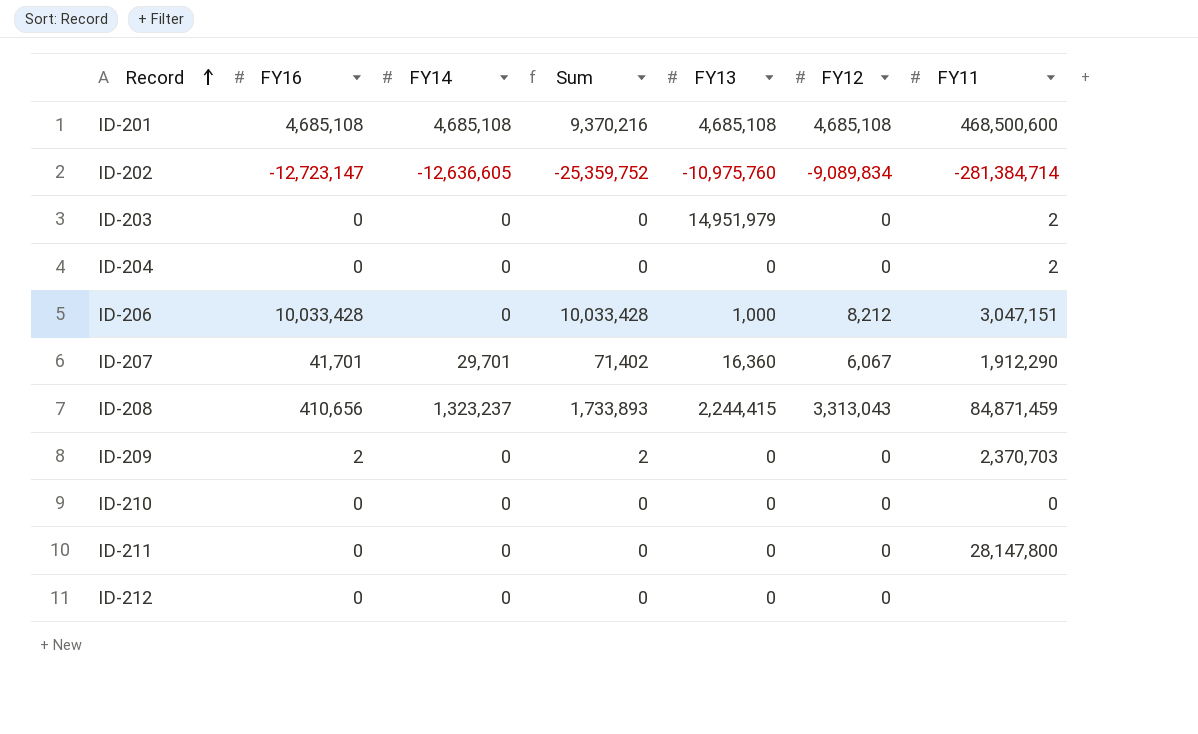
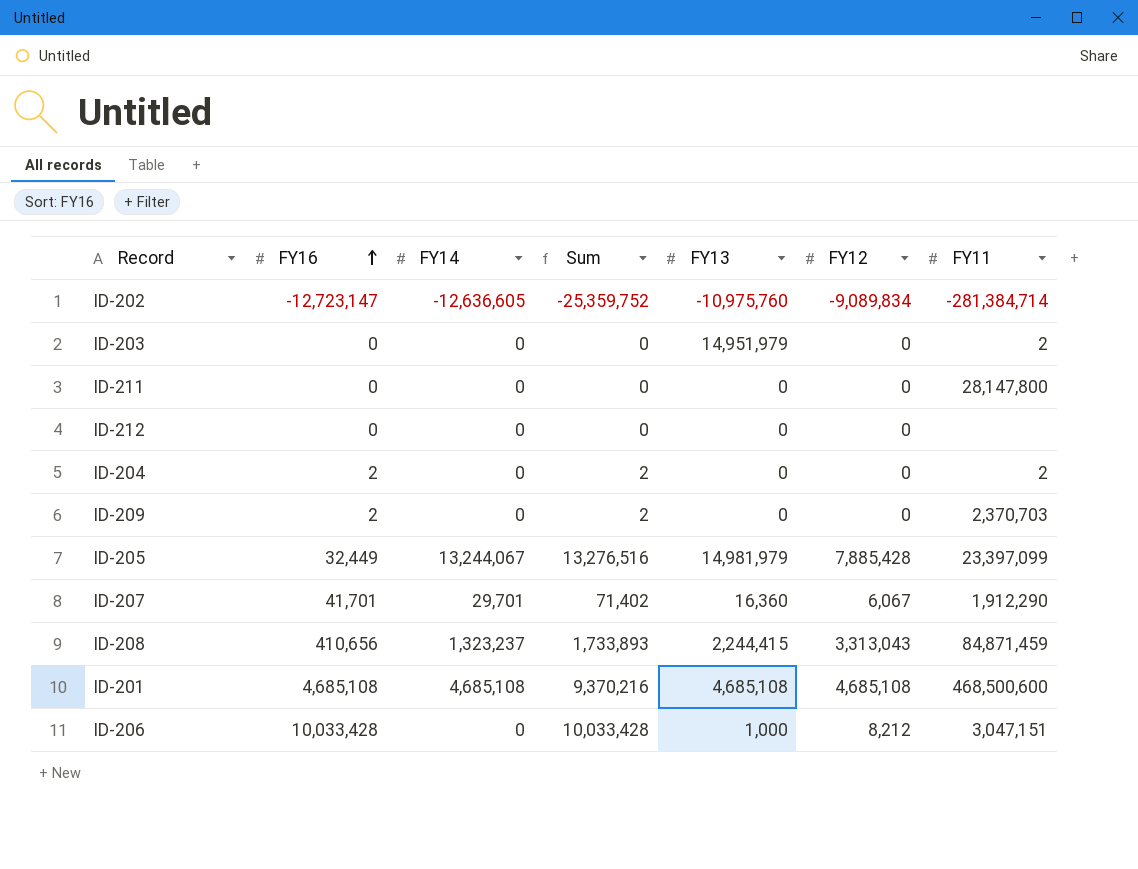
row order: Record ascending -> FY16 ascending
row ID-210: 0 | 0 | 0 | 0 | 0 | 0 -> none
ID-204 | FY16: 0 -> 2
ID-204 | Sum: 0 -> 2
row ID-205: none -> 32,449 | 13,244,067 | 13,276,516 | 14,981,979 | 7,885,428 | 23,397,099

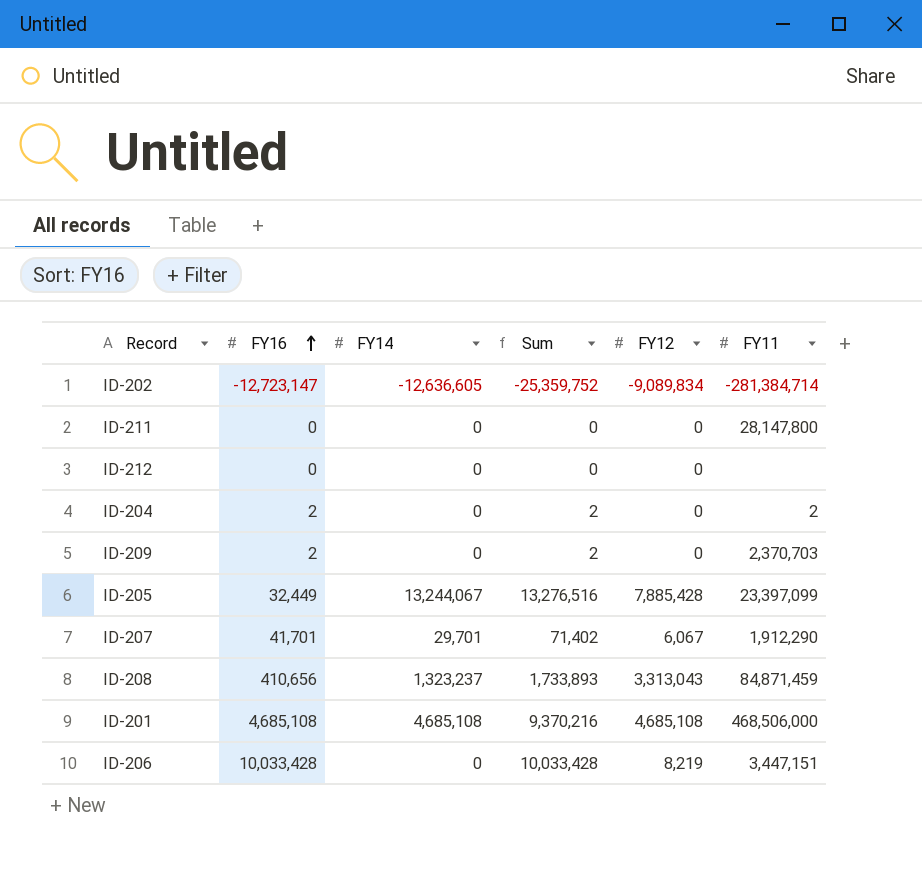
column FY13 | position: 5 -> none
row ID-203: 0 | 0 | 0 | 14,951,979 | 0 | 2 -> none
ID-201 | FY11: 468,500,600 -> 468,506,000
ID-206 | FY12: 8,212 -> 8,219
ID-206 | FY11: 3,047,151 -> 3,447,151

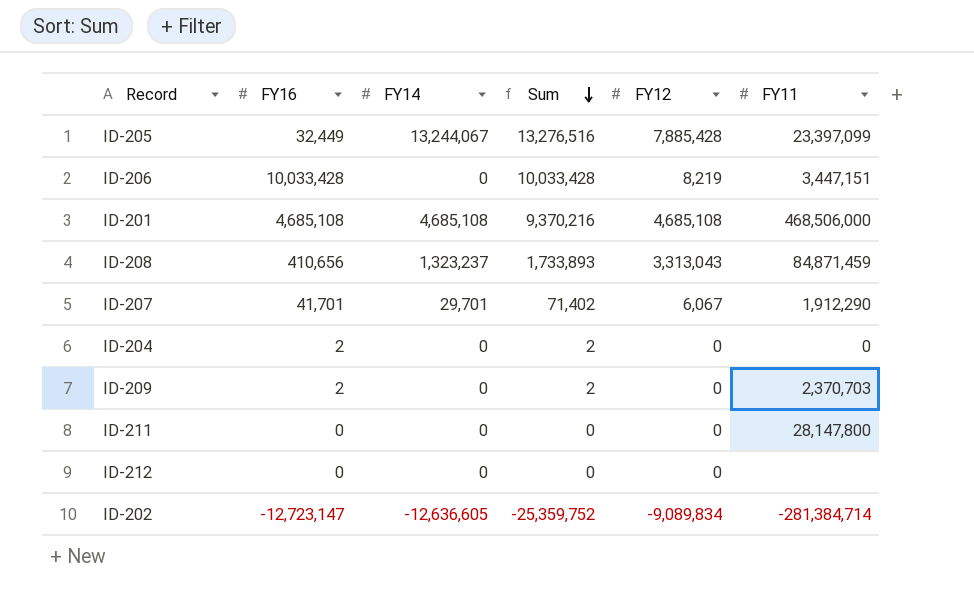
row order: FY16 ascending -> Sum descending
ID-204 | FY11: 2 -> 0

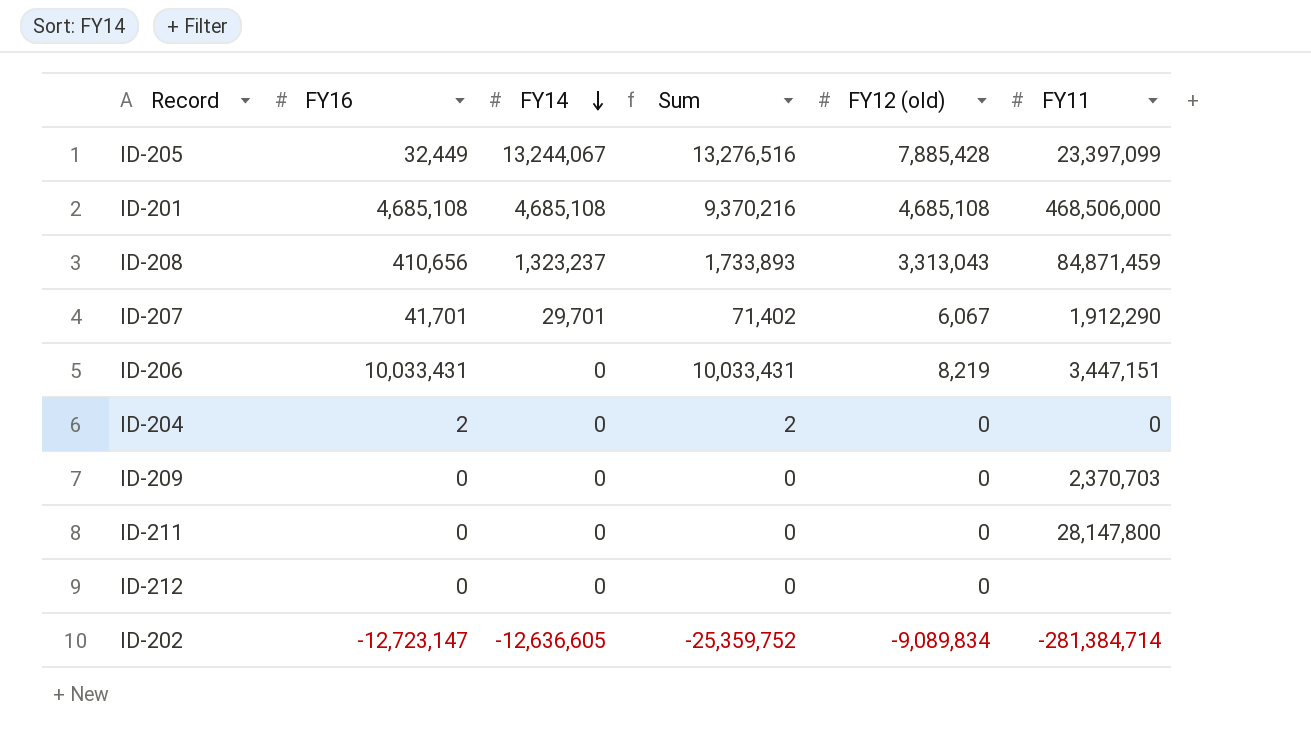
row order: Sum descending -> FY14 descending
column name: FY12 -> FY12 (old)
ID-206 | FY16: 10,033,428 -> 10,033,431
ID-206 | Sum: 10,033,428 -> 10,033,431
ID-209 | FY16: 2 -> 0
ID-209 | Sum: 2 -> 0

